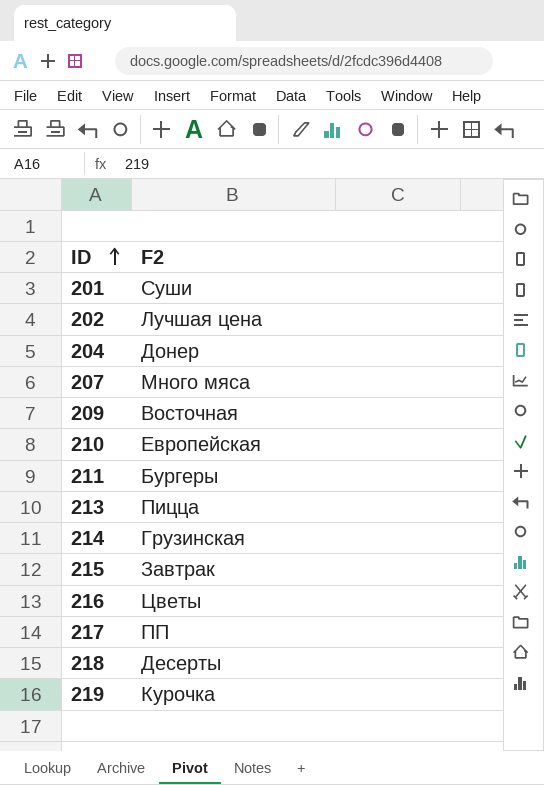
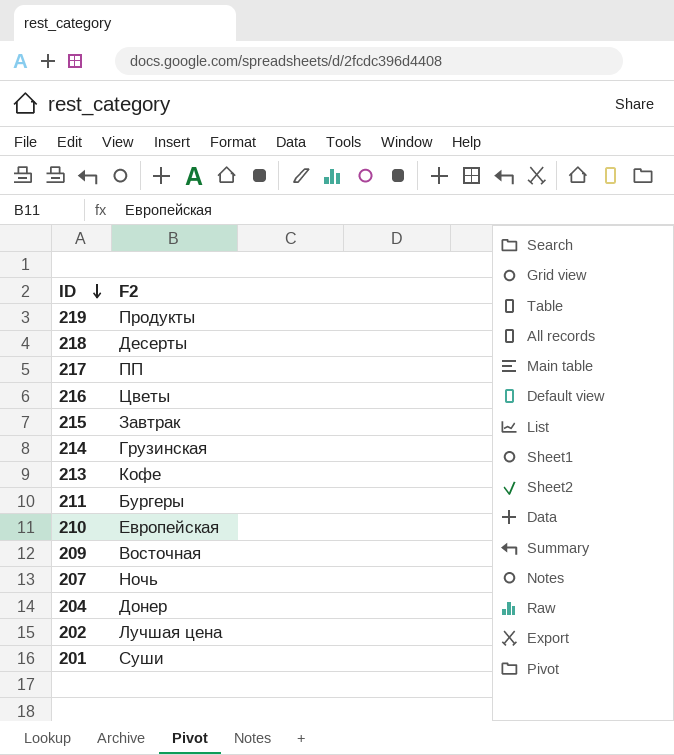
row order: ID ascending -> ID descending
219 | F2: Курочка -> Продукты
213 | F2: Пицца -> Кофе
207 | F2: Много мяса -> Ночь

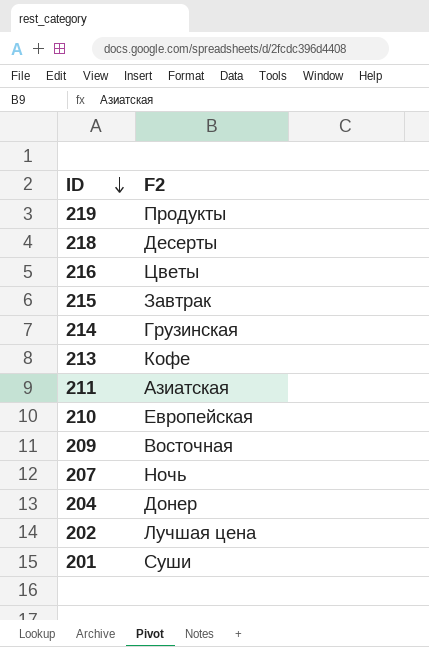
row 217: ПП -> none
211 | F2: Бургеры -> Азиатская

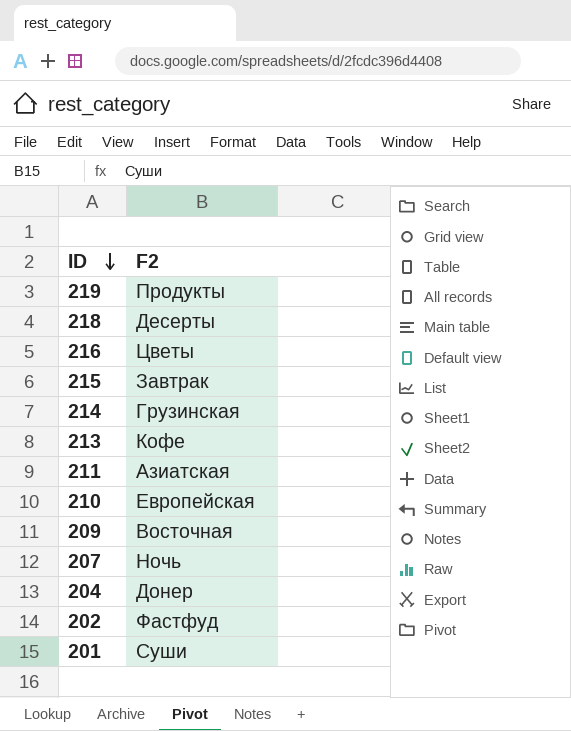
202 | F2: Лучшая цена -> Фастфуд

